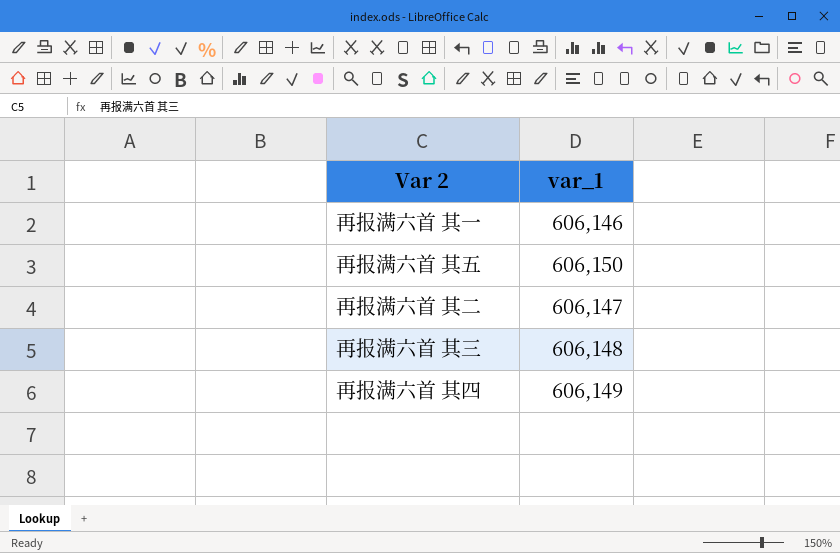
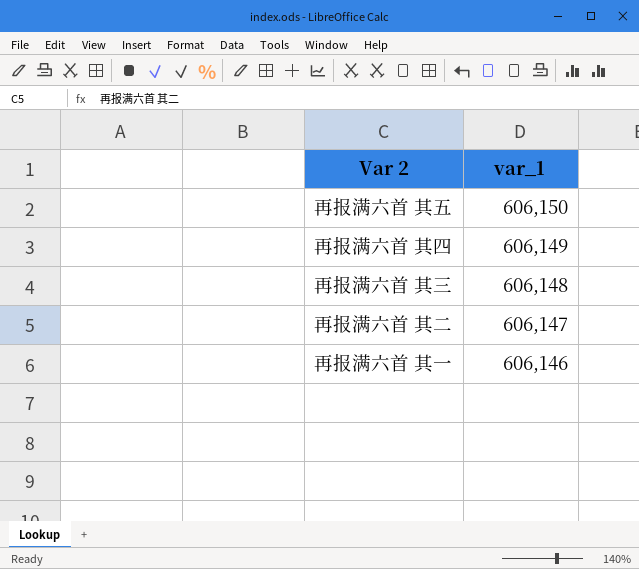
row order: none -> var_1 descending

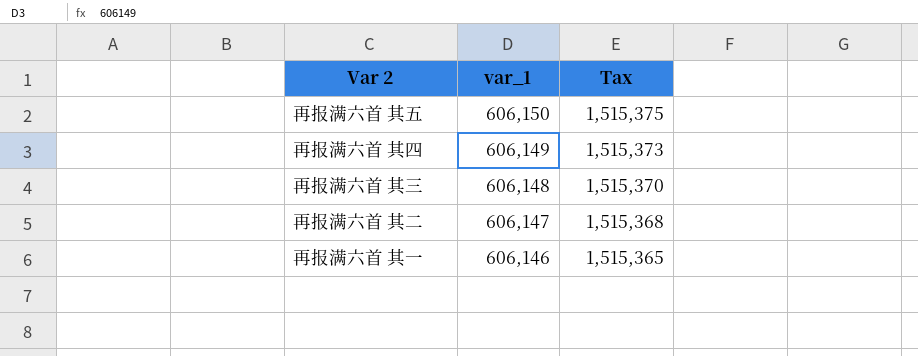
column Tax | formula: none -> [var_1] * 2.5

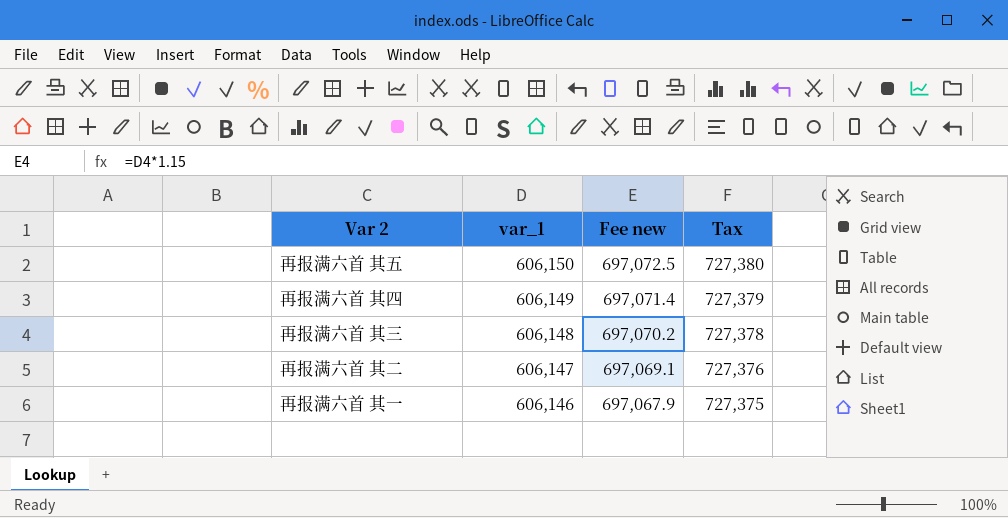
column Fee new | formula: none -> [var_1] * 1.15
column Tax | formula: [var_1] * 2.5 -> [var_1] * 1.2

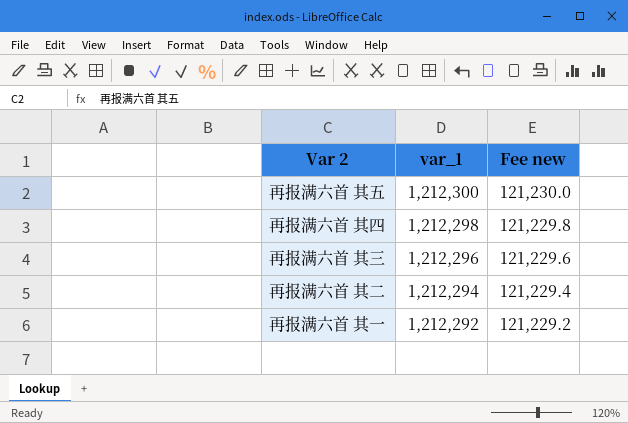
column Tax | formula: [var_1] * 1.2 -> none
column Fee new | formula: [var_1] * 1.15 -> [var_1] * 0.1
再报满六首 其五 | var_1: 606,150 -> 1,212,300
再报满六首 其四 | var_1: 606,149 -> 1,212,298
再报满六首 其三 | var_1: 606,148 -> 1,212,296
再报满六首 其二 | var_1: 606,147 -> 1,212,294
再报满六首 其一 | var_1: 606,146 -> 1,212,292

